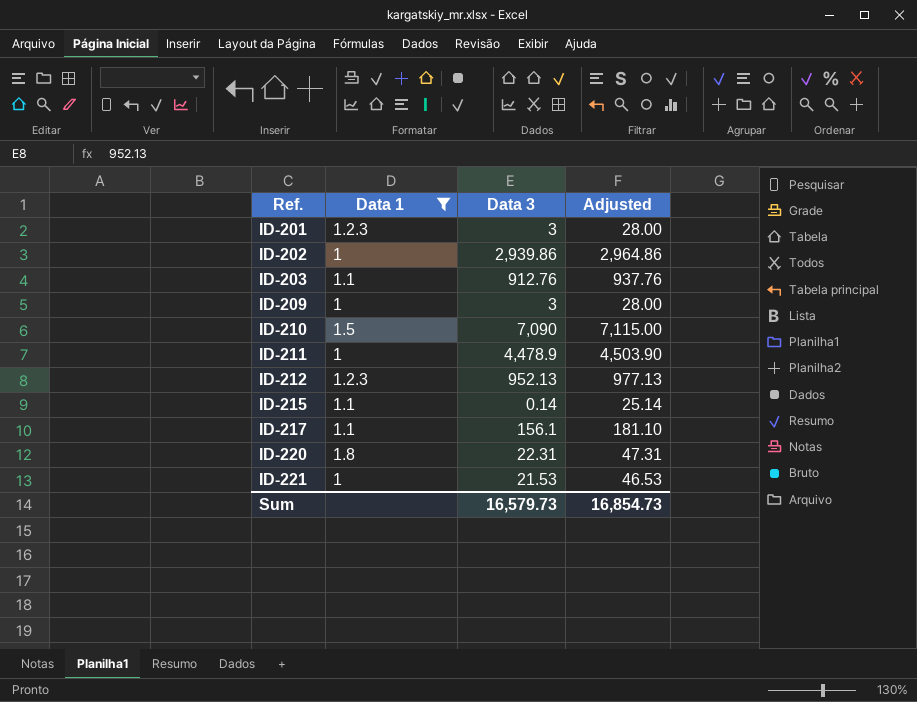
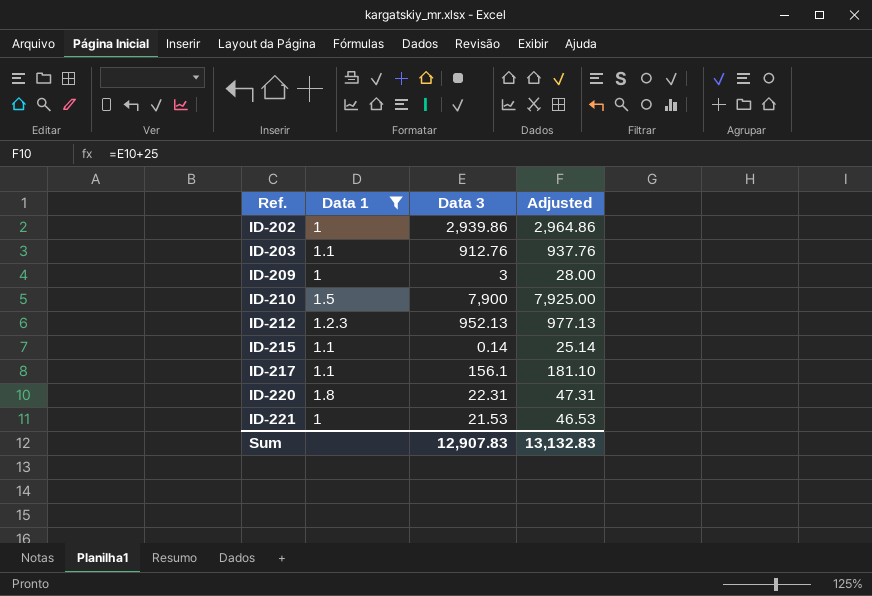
row ID-201: 1.2.3 | 3 | 28.00 -> none
row ID-211: 1 | 4,478.9 | 4,503.90 -> none
ID-210 | Data 3: 7,090 -> 7,900
ID-210 | Adjusted: 7,115.00 -> 7,925.00
Sum | Data 3: 16,579.73 -> 12,907.83
Sum | Adjusted: 16,854.73 -> 13,132.83

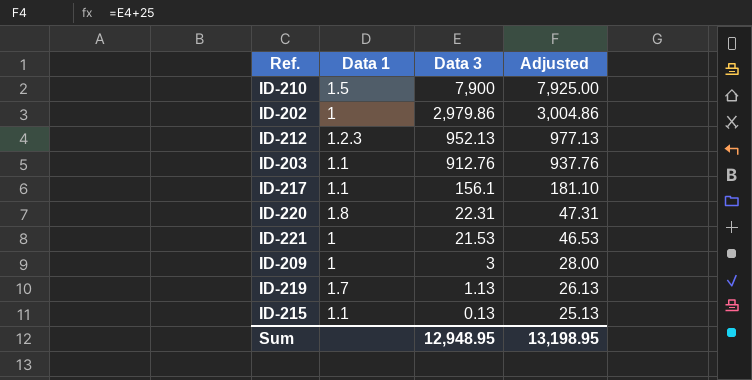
filter: Data 1 != 1.7 -> none
row order: Ref. ascending -> Data 3 descending
ID-202 | Data 3: 2,939.86 -> 2,979.86
ID-202 | Adjusted: 2,964.86 -> 3,004.86
ID-215 | Data 3: 0.14 -> 0.13
ID-215 | Adjusted: 25.14 -> 25.13
Sum | Data 3: 12,907.83 -> 12,948.95
Sum | Adjusted: 13,132.83 -> 13,198.95

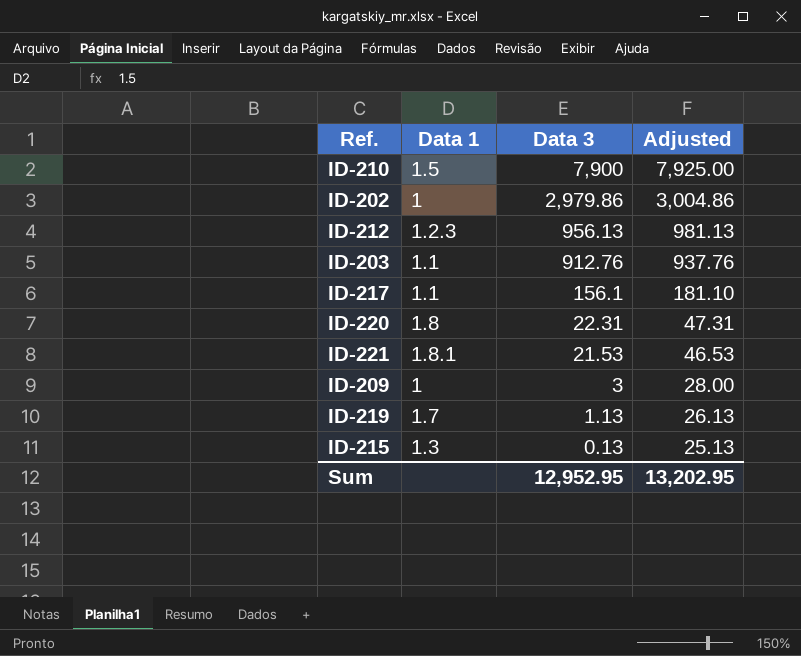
ID-212 | Data 3: 952.13 -> 956.13
ID-212 | Adjusted: 977.13 -> 981.13
ID-221 | Data 1: 1 -> 1.8.1
ID-215 | Data 1: 1.1 -> 1.3
Sum | Data 3: 12,948.95 -> 12,952.95
Sum | Adjusted: 13,198.95 -> 13,202.95

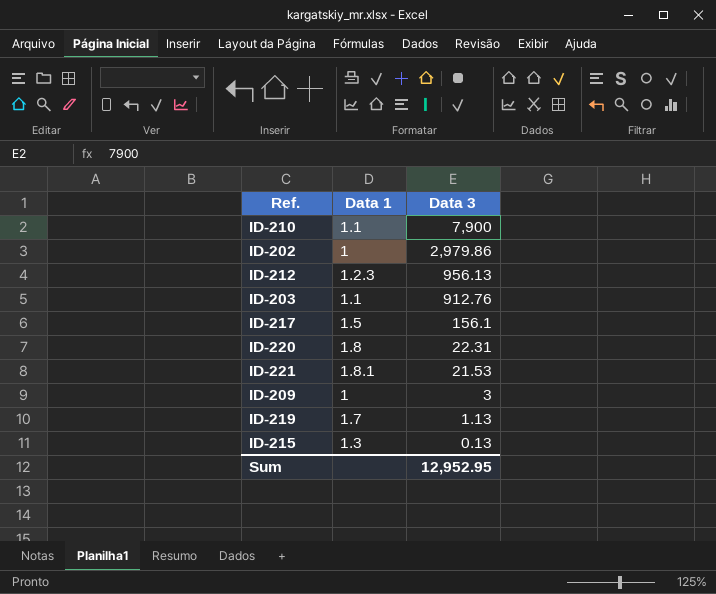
column Adjusted | formula: [Data 3] + 25 -> none
ID-210 | Data 1: 1.5 -> 1.1
ID-217 | Data 1: 1.1 -> 1.5

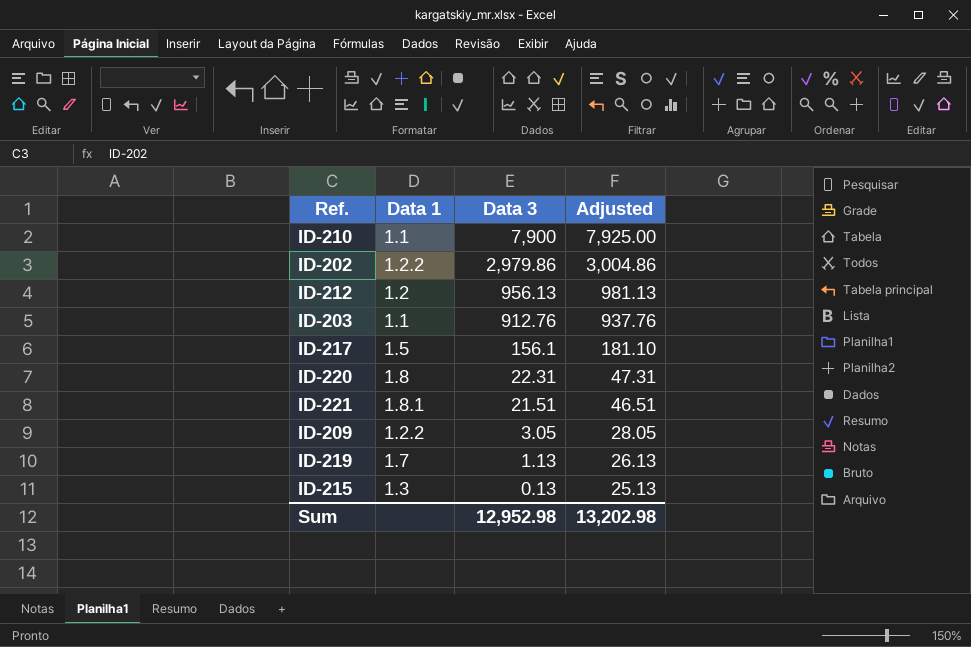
column Adjusted | formula: none -> [Data 3] + 25
ID-202 | Data 1: 1 -> 1.2.2
ID-212 | Data 1: 1.2.3 -> 1.2
ID-221 | Data 3: 21.53 -> 21.51
ID-209 | Data 1: 1 -> 1.2.2
ID-209 | Data 3: 3 -> 3.05
Sum | Data 3: 12,952.95 -> 12,952.98

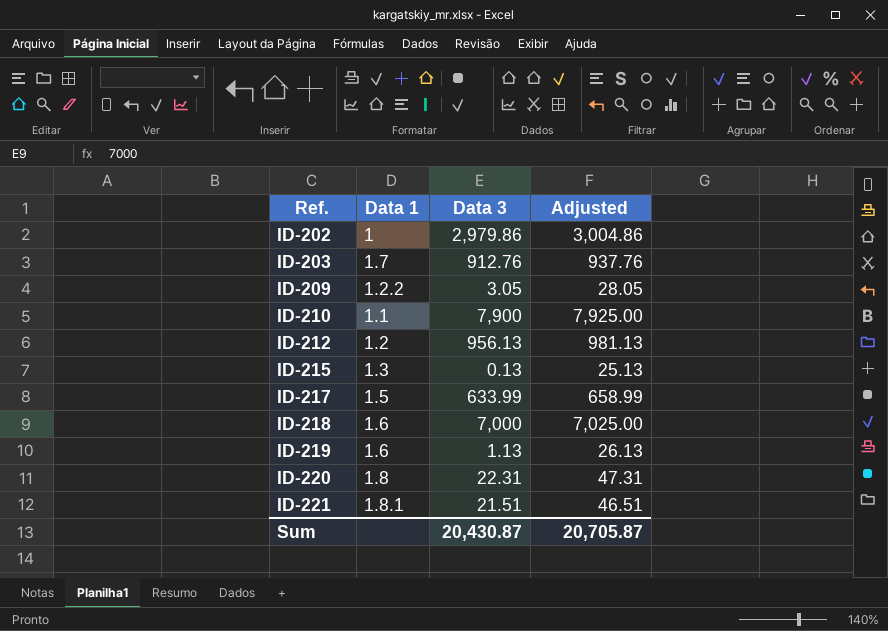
row order: Data 3 descending -> Ref. ascending
ID-202 | Data 1: 1.2.2 -> 1
ID-203 | Data 1: 1.1 -> 1.7
ID-217 | Data 3: 156.1 -> 633.99
ID-217 | Adjusted: 181.10 -> 658.99
row ID-218: none -> 1.6 | 7,000 | 7,025.00
ID-219 | Data 1: 1.7 -> 1.6
Sum | Data 3: 12,952.98 -> 20,430.87
Sum | Adjusted: 13,202.98 -> 20,705.87

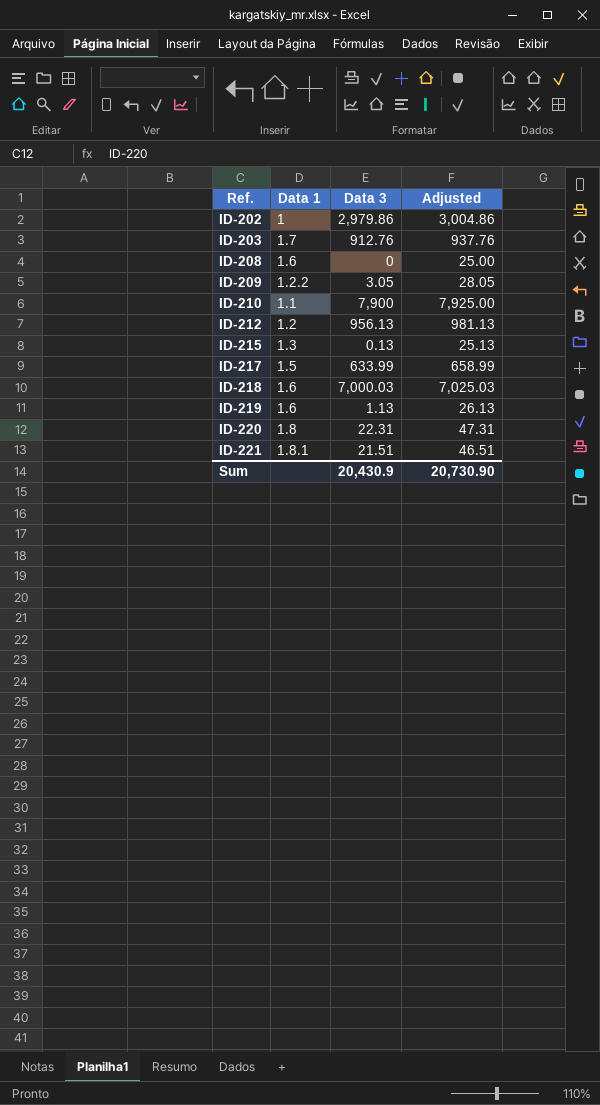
row ID-208: none -> 1.6 | 0 | 25.00
ID-218 | Data 3: 7,000 -> 7,000.03
ID-218 | Adjusted: 7,025.00 -> 7,025.03
Sum | Data 3: 20,430.87 -> 20,430.9
Sum | Adjusted: 20,705.87 -> 20,730.90

